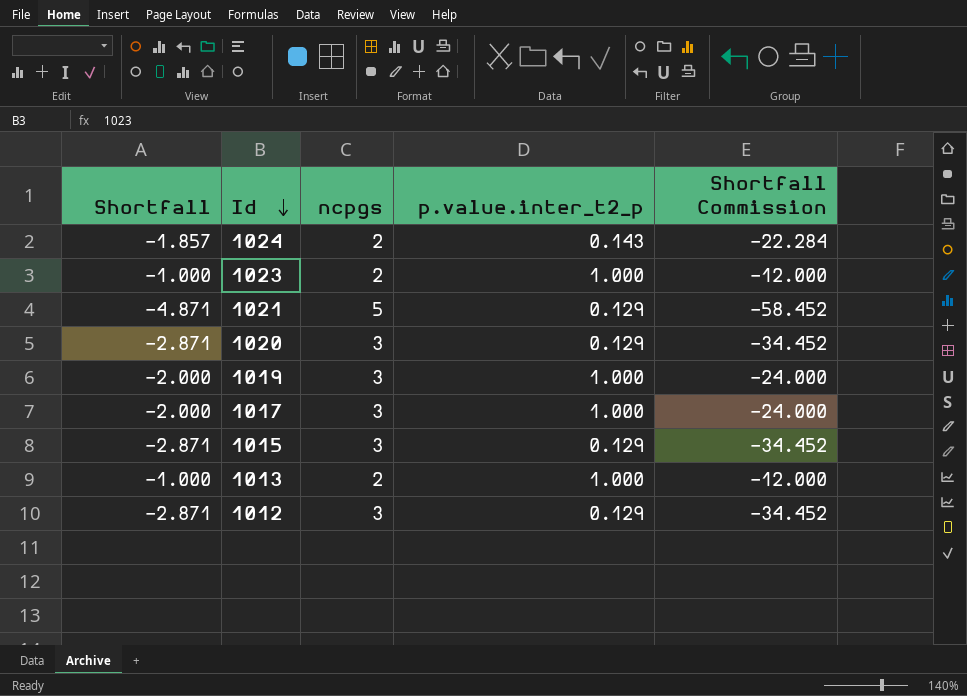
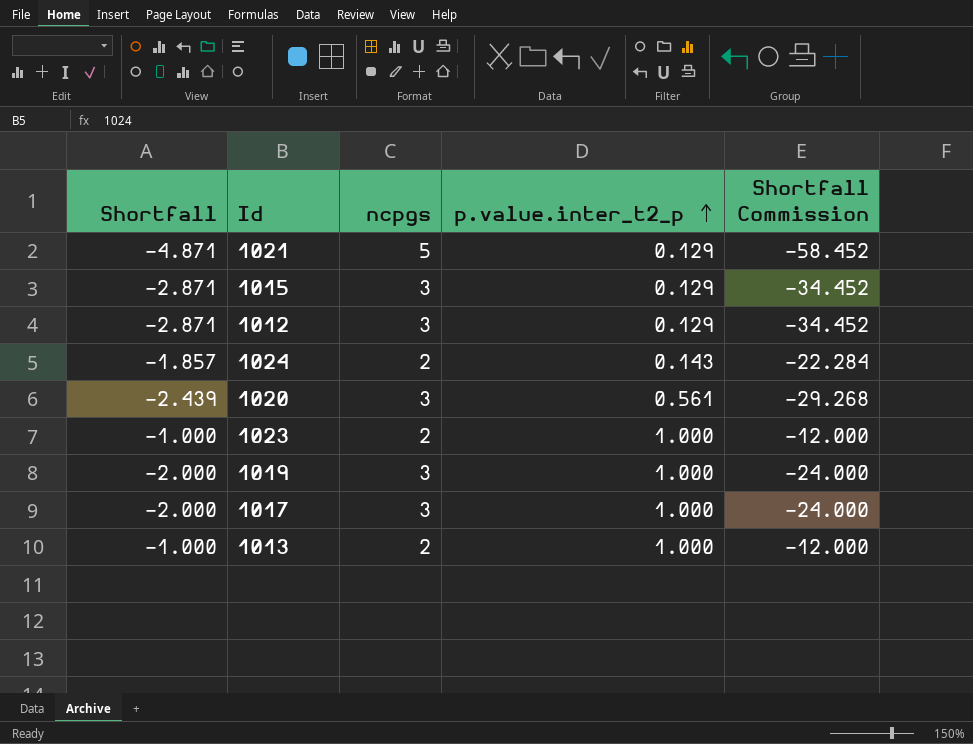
row order: Id descending -> p.value.inter_t2_p ascending
1020 | Shortfall: -2.871 -> -2.439
1020 | p.value.inter_t2_p: 0.129 -> 0.561
1020 | Shortfall Commission: -34.452 -> -29.268

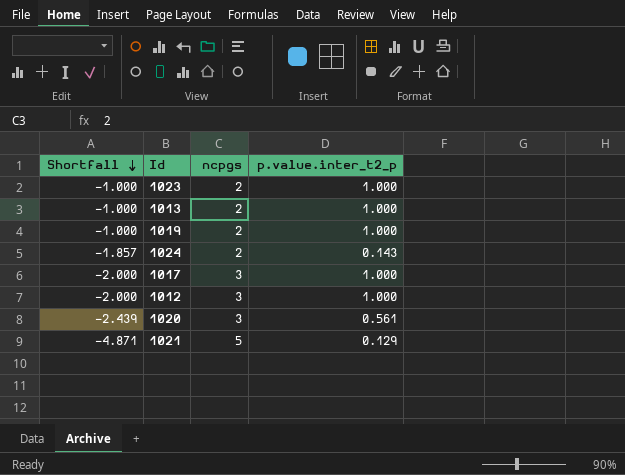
row order: p.value.inter_t2_p ascending -> Shortfall descending
column Shortfall Commission | formula: [Shortfall] * 12 -> none
row 1015: -2.871 | 3 | 0.129 | -34.452 -> none
1019 | Shortfall: -2.000 -> -1.000
1019 | ncpgs: 3 -> 2
1012 | Shortfall: -2.871 -> -2.000
1012 | p.value.inter_t2_p: 0.129 -> 1.000

